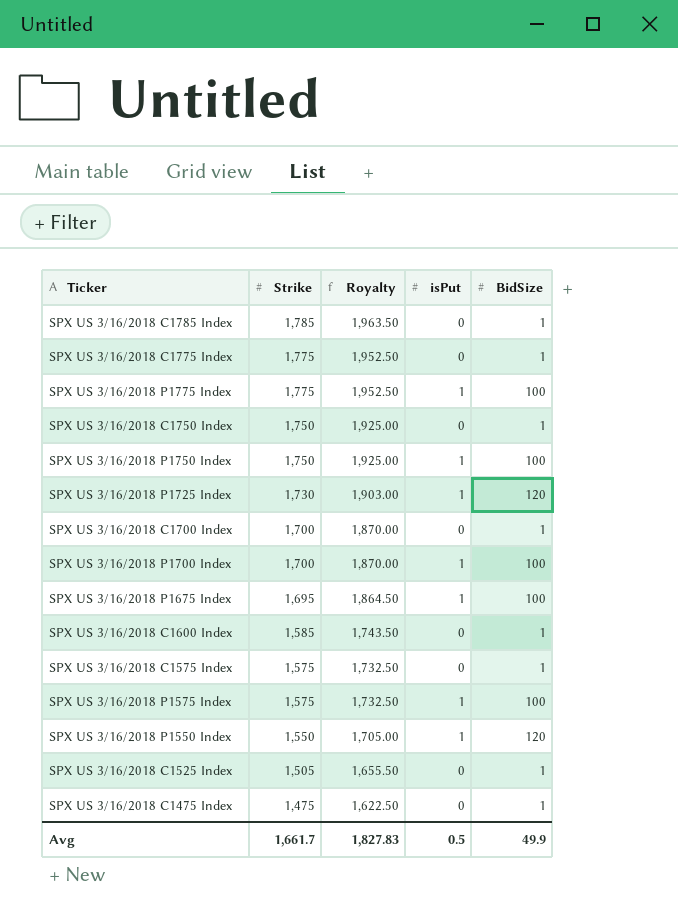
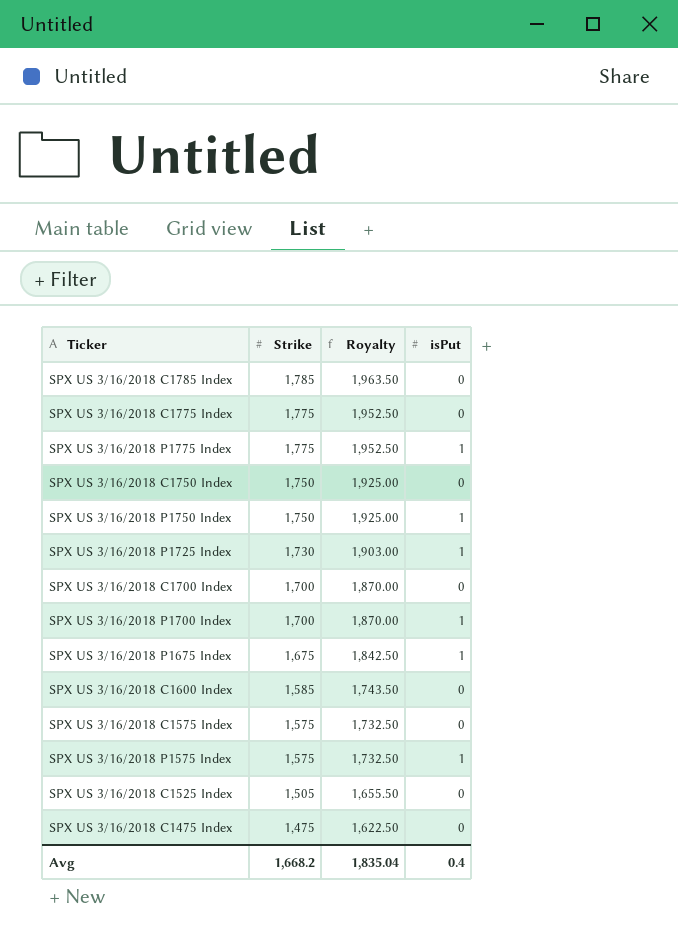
column BidSize | position: 5 -> none
row SPX US 3/16/2018 P1550 Index: 1,550 | 1,705.00 | 1 | 120 -> none
SPX US 3/16/2018 P1675 Index | Strike: 1,695 -> 1,675
SPX US 3/16/2018 P1675 Index | Royalty: 1,864.50 -> 1,842.50
Avg | Strike: 1,661.7 -> 1,668.2
Avg | Royalty: 1,827.83 -> 1,835.04
Avg | isPut: 0.5 -> 0.4

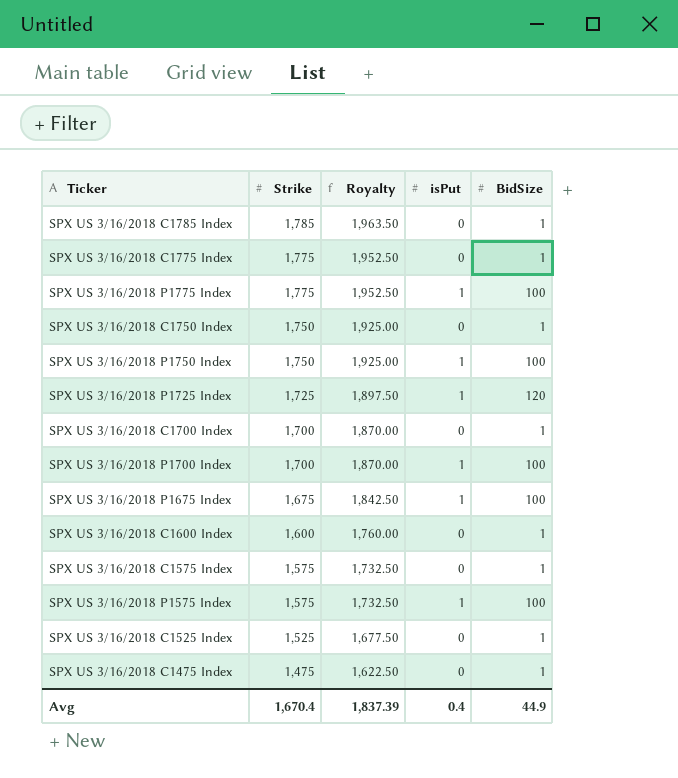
column BidSize | position: none -> 5
SPX US 3/16/2018 P1725 Index | Strike: 1,730 -> 1,725
SPX US 3/16/2018 P1725 Index | Royalty: 1,903.00 -> 1,897.50
SPX US 3/16/2018 C1600 Index | Strike: 1,585 -> 1,600
SPX US 3/16/2018 C1600 Index | Royalty: 1,743.50 -> 1,760.00
SPX US 3/16/2018 C1525 Index | Strike: 1,505 -> 1,525
SPX US 3/16/2018 C1525 Index | Royalty: 1,655.50 -> 1,677.50
Avg | Strike: 1,668.2 -> 1,670.4
Avg | Royalty: 1,835.04 -> 1,837.39

